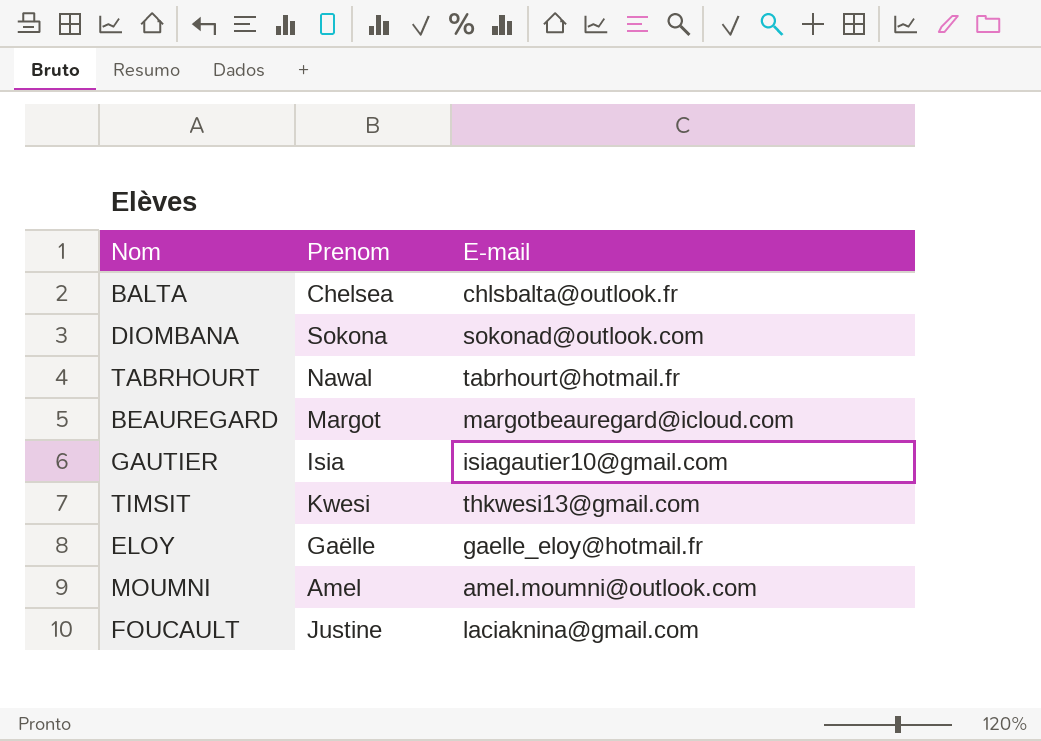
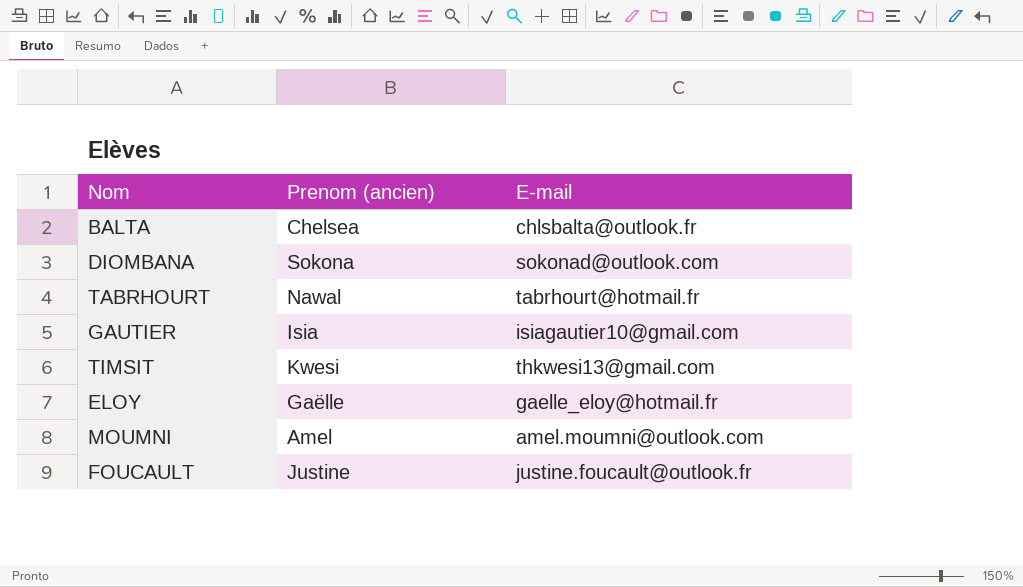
column name: Prenom -> Prenom (ancien)
row BEAUREGARD: Margot | margotbeauregard@icloud.com -> none
FOUCAULT | E-mail: laciaknina@gmail.com -> justine.foucault@outlook.fr

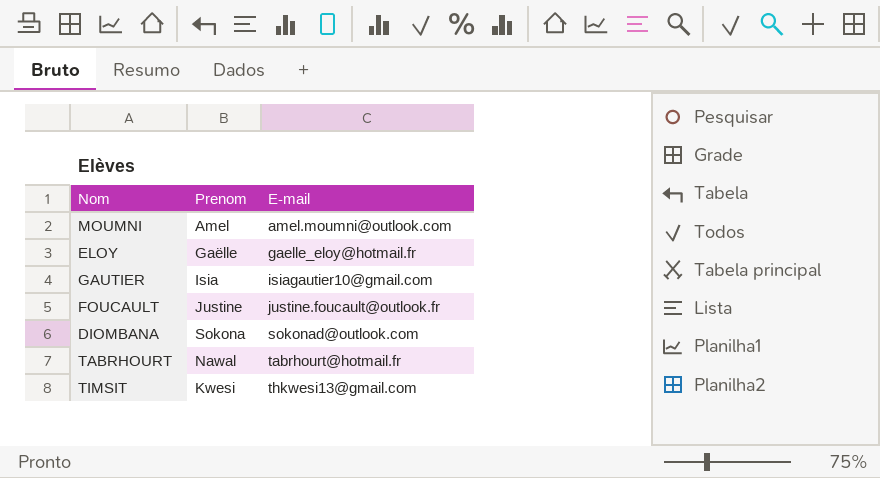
row order: none -> E-mail ascending
column name: Prenom (ancien) -> Prenom
row BALTA: Chelsea | chlsbalta@outlook.fr -> none

